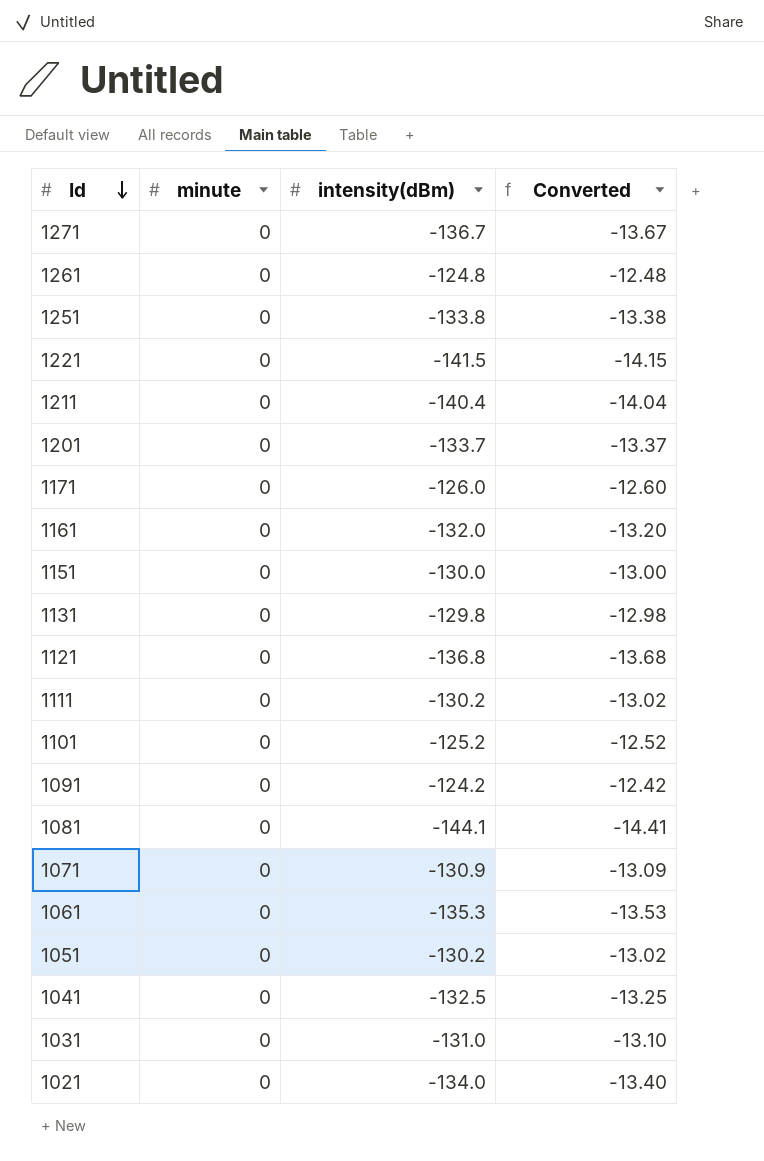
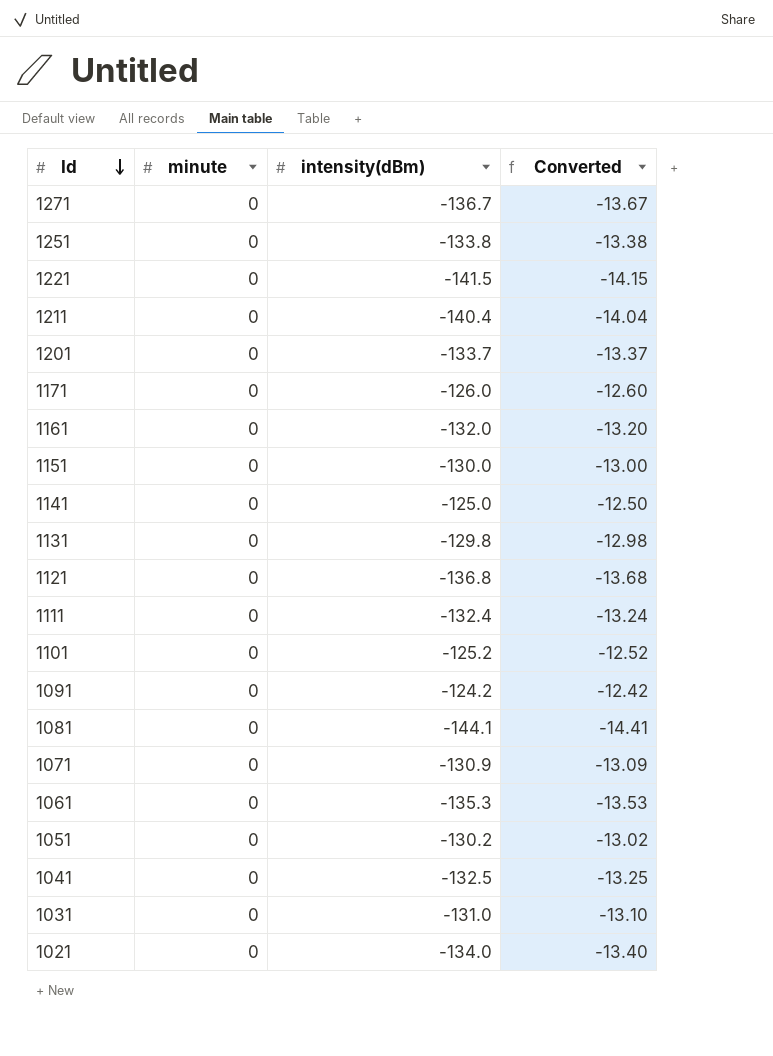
row 1261: 0 | -124.8 | -12.48 -> none
row 1141: none -> 0 | -125.0 | -12.50
1111 | intensity(dBm): -130.2 -> -132.4
1111 | Converted: -13.02 -> -13.24

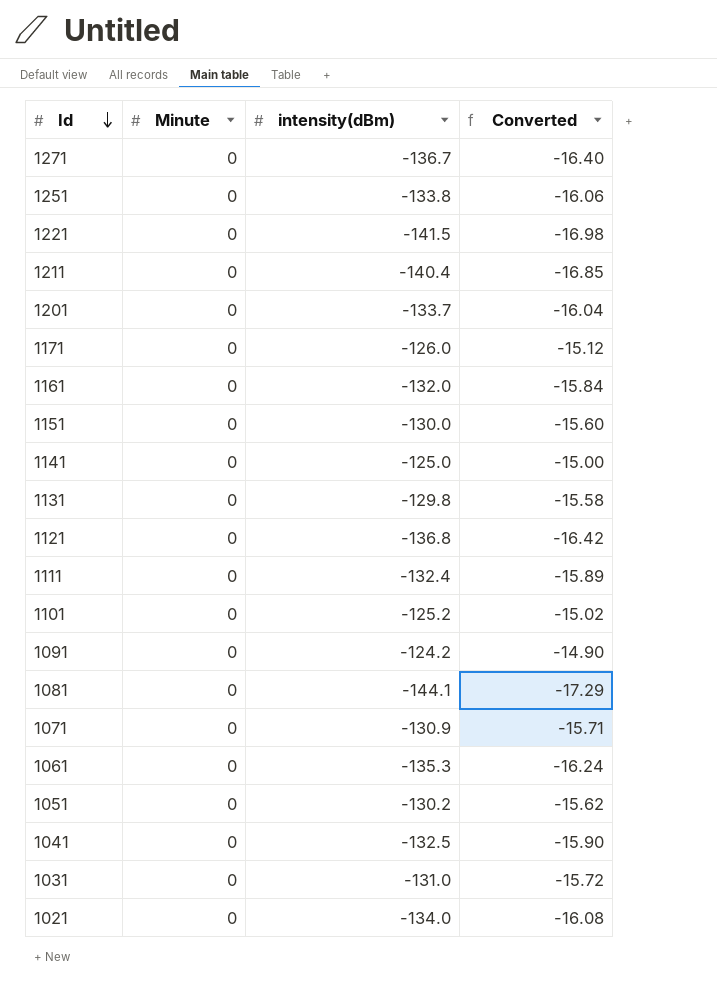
column name: minute -> Minute
column Converted | formula: [intensity(dBm)] * 0.1 -> [intensity(dBm)] * 0.12

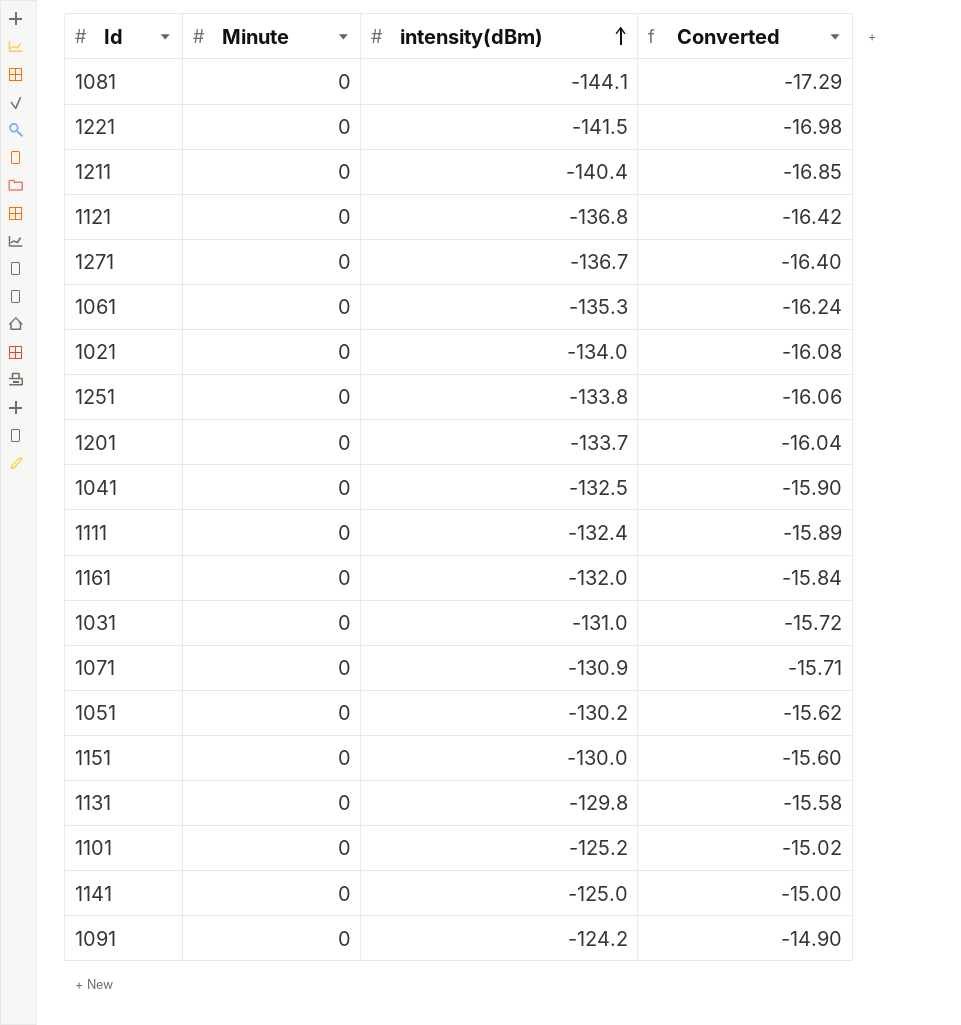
row order: Id descending -> intensity(dBm) ascending
row 1171: 0 | -126.0 | -15.12 -> none

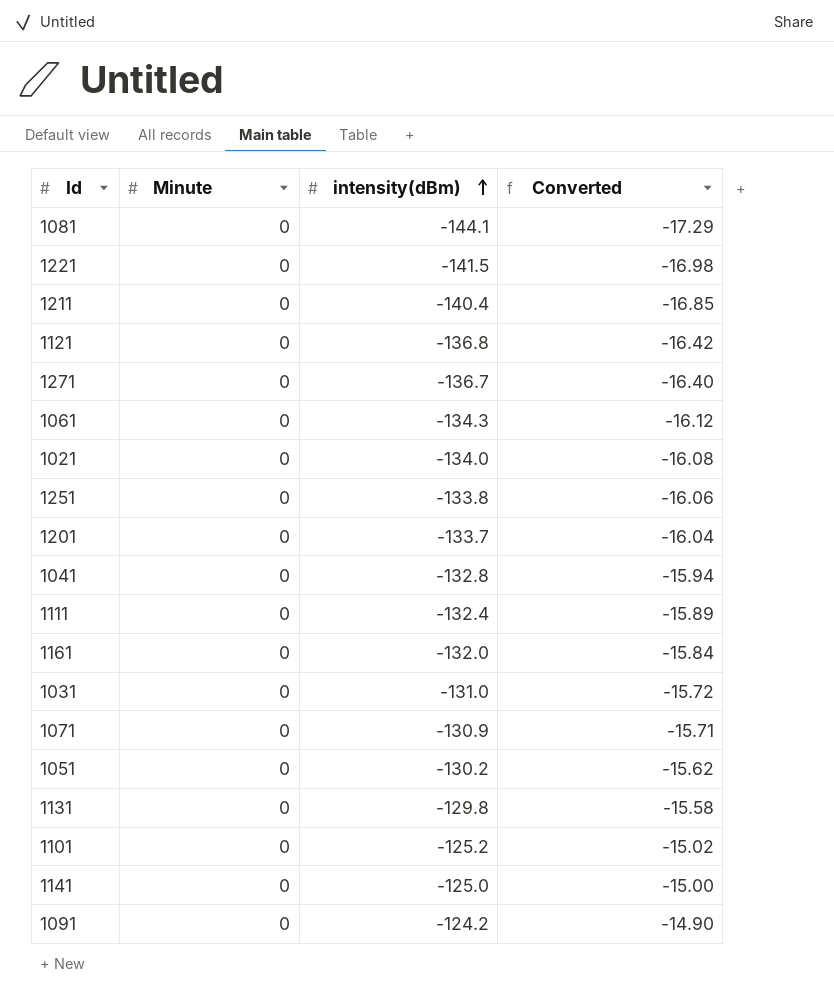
row 1151: 0 | -130.0 | -15.60 -> none
1061 | intensity(dBm): -135.3 -> -134.3
1061 | Converted: -16.24 -> -16.12
1041 | intensity(dBm): -132.5 -> -132.8
1041 | Converted: -15.90 -> -15.94

